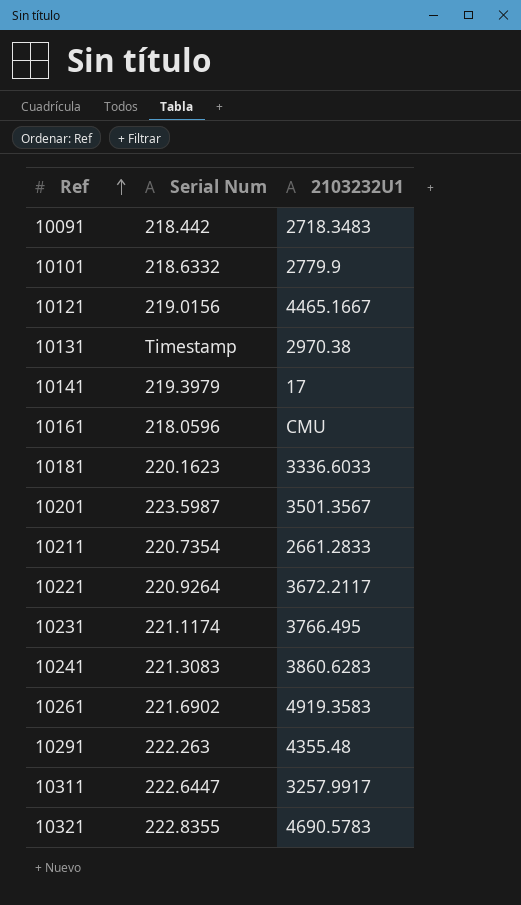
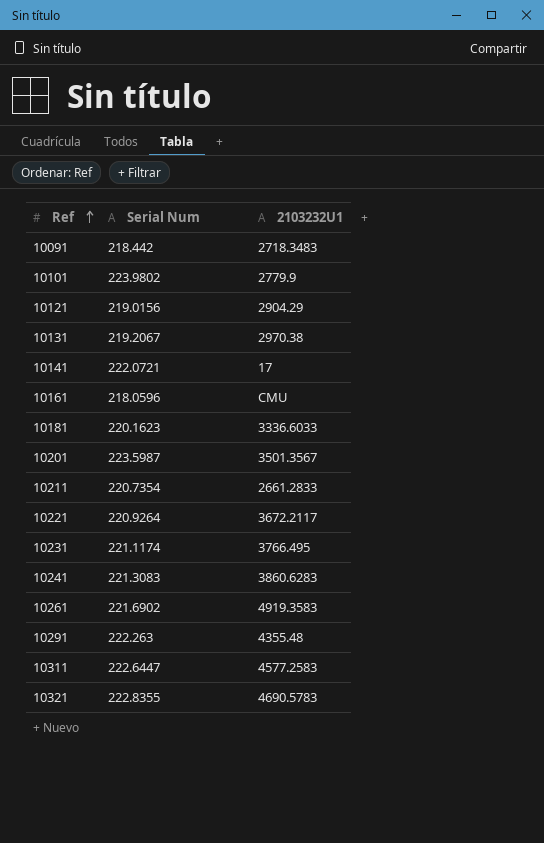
10101 | Serial Num: 218.6332 -> 223.9802
10121 | 2103232U1: 4465.1667 -> 2904.29
10131 | Serial Num: Timestamp -> 219.2067
10141 | Serial Num: 219.3979 -> 222.0721
10311 | 2103232U1: 3257.9917 -> 4577.2583

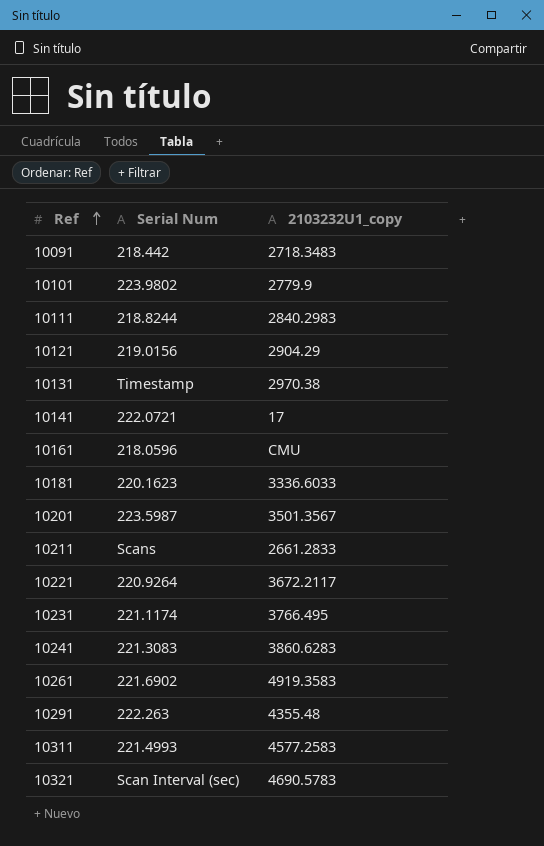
column name: 2103232U1 -> 2103232U1_copy
row 10111: none -> 218.8244 | 2840.2983
10131 | Serial Num: 219.2067 -> Timestamp
10211 | Serial Num: 220.7354 -> Scans
10311 | Serial Num: 222.6447 -> 221.4993
10321 | Serial Num: 222.8355 -> Scan Interval (sec)

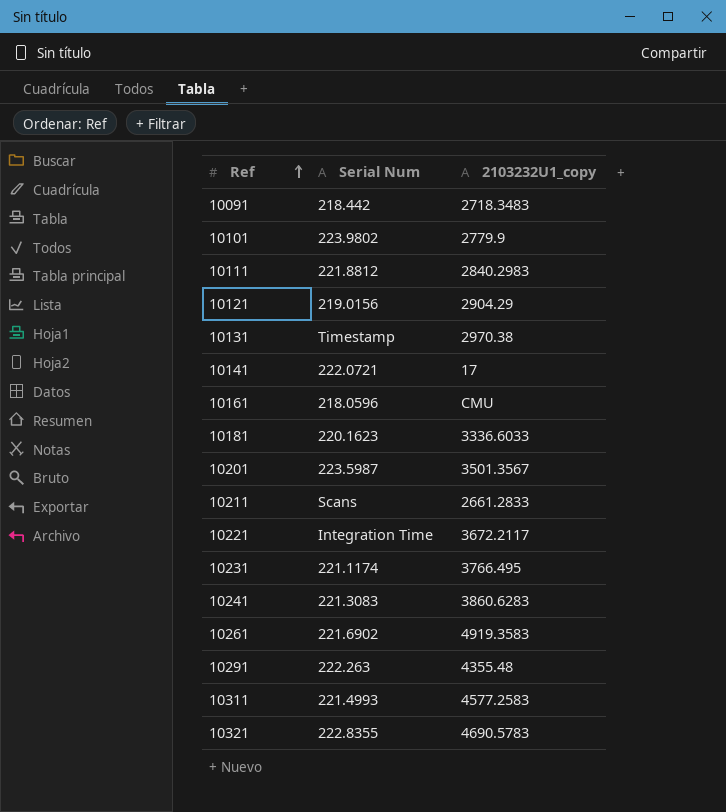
10111 | Serial Num: 218.8244 -> 221.8812
10221 | Serial Num: 220.9264 -> Integration Time
10321 | Serial Num: Scan Interval (sec) -> 222.8355

